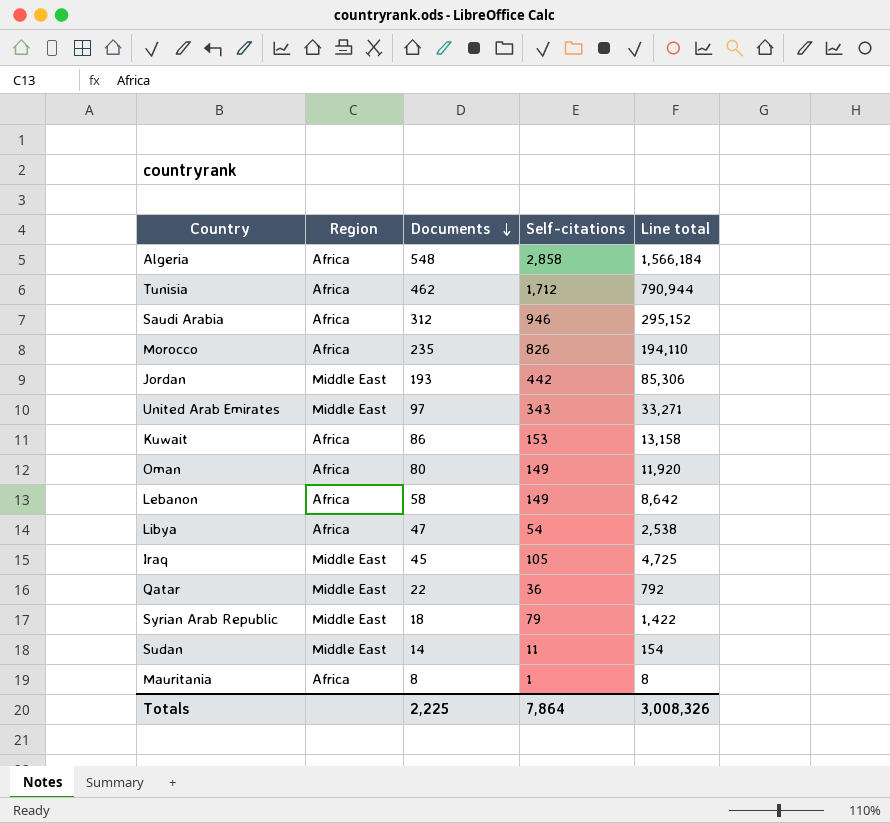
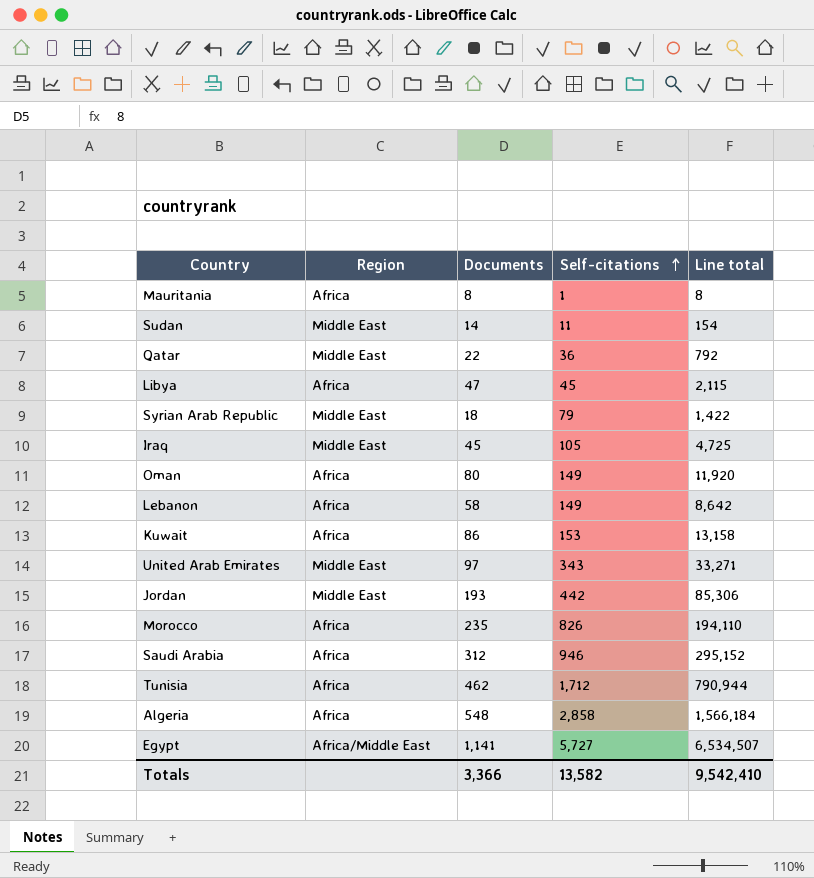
row order: Documents descending -> Self-citations ascending
Libya | Self-citations: 54 -> 45
Libya | Line total: 2,538 -> 2,115
row Egypt: none -> Africa/Middle East | 1,141 | 5,727 | 6,534,507
Totals | Documents: 2,225 -> 3,366
Totals | Self-citations: 7,864 -> 13,582
Totals | Line total: 3,008,326 -> 9,542,410

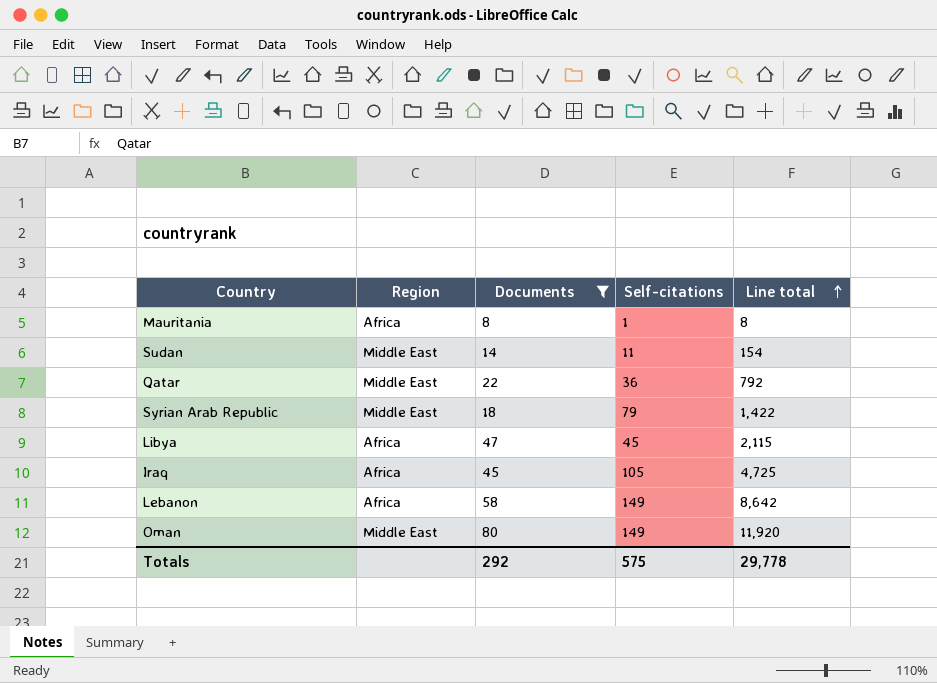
filter: none -> Documents <= 80
row order: Self-citations ascending -> Line total ascending
Iraq | Region: Middle East -> Africa
Oman | Region: Africa -> Middle East
Totals | Documents: 3,366 -> 292
Totals | Self-citations: 13,582 -> 575
Totals | Line total: 9,542,410 -> 29,778

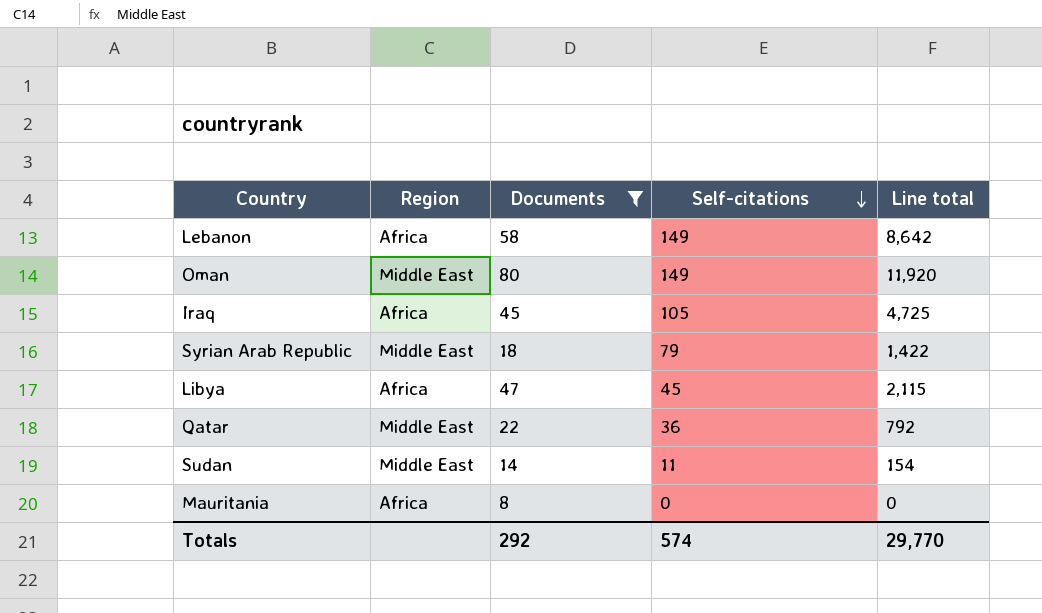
row order: Line total ascending -> Self-citations descending
Mauritania | Self-citations: 1 -> 0
Mauritania | Line total: 8 -> 0
Totals | Self-citations: 575 -> 574
Totals | Line total: 29,778 -> 29,770

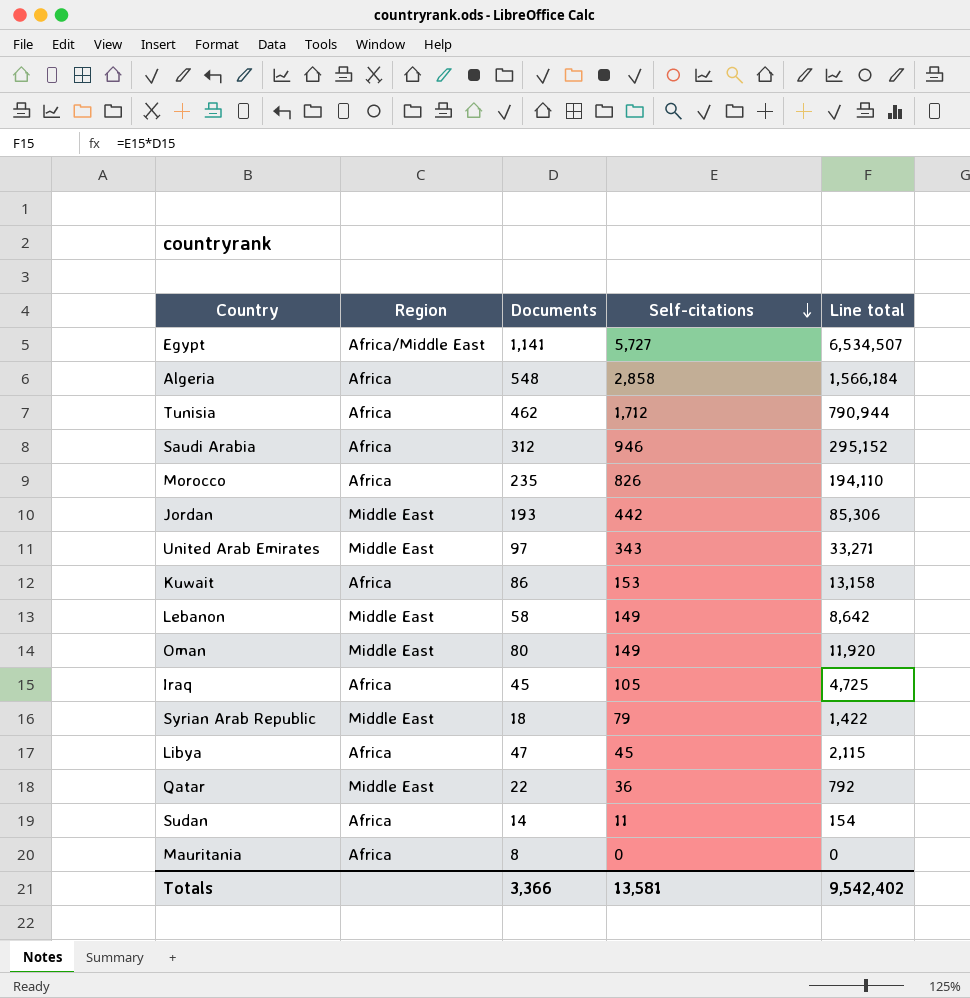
filter: Documents <= 80 -> none
Lebanon | Region: Africa -> Middle East
Sudan | Region: Middle East -> Africa
Totals | Documents: 292 -> 3,366
Totals | Self-citations: 574 -> 13,581
Totals | Line total: 29,770 -> 9,542,402

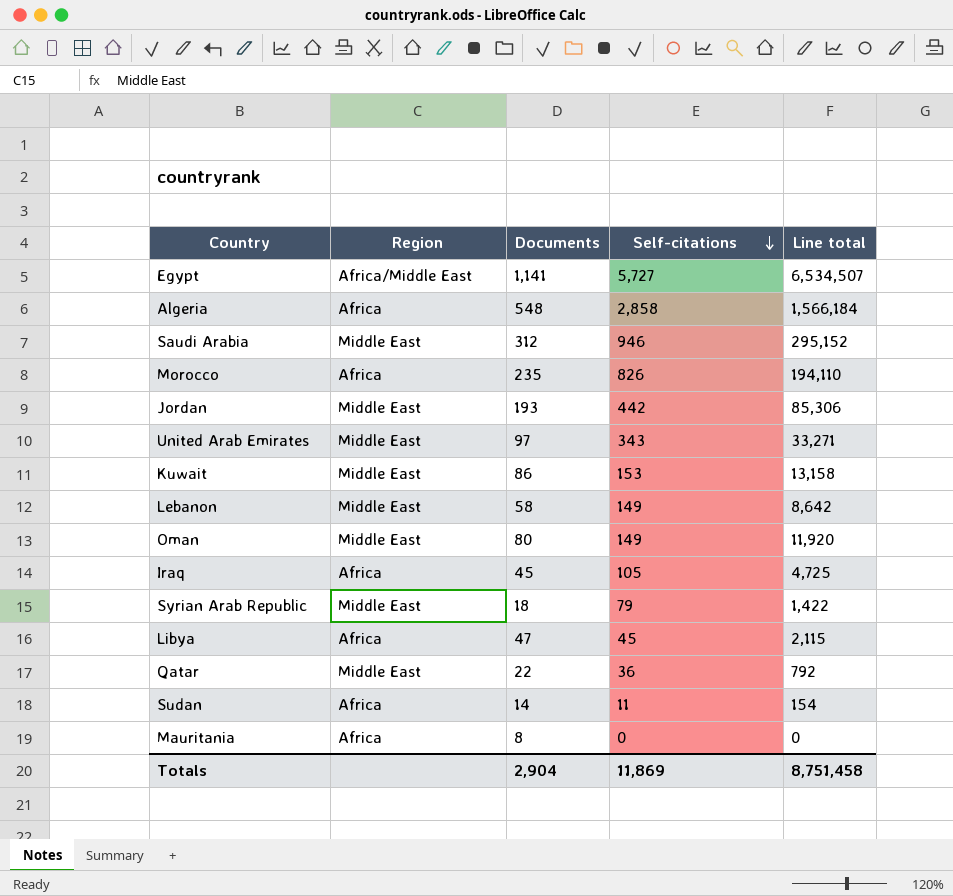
row Tunisia: Africa | 462 | 1,712 | 790,944 -> none
Saudi Arabia | Region: Africa -> Middle East
Kuwait | Region: Africa -> Middle East
Totals | Documents: 3,366 -> 2,904
Totals | Self-citations: 13,581 -> 11,869
Totals | Line total: 9,542,402 -> 8,751,458

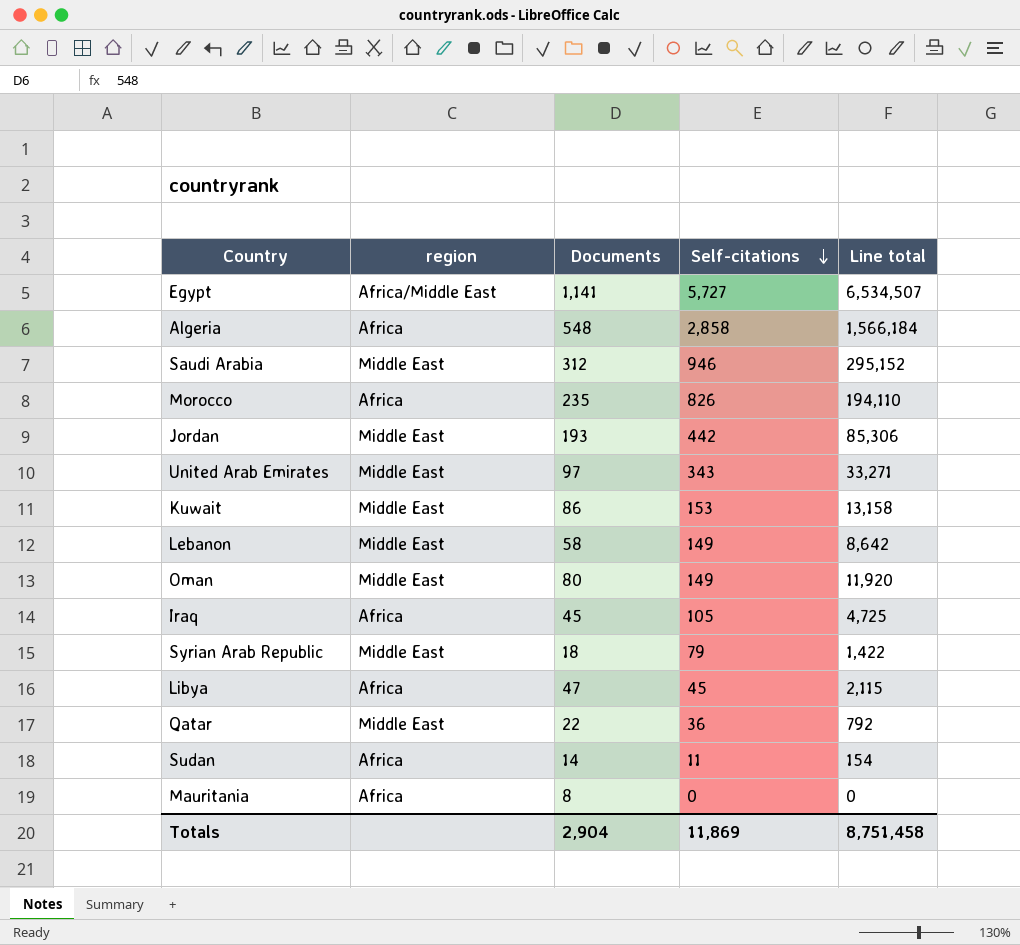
column name: Region -> region

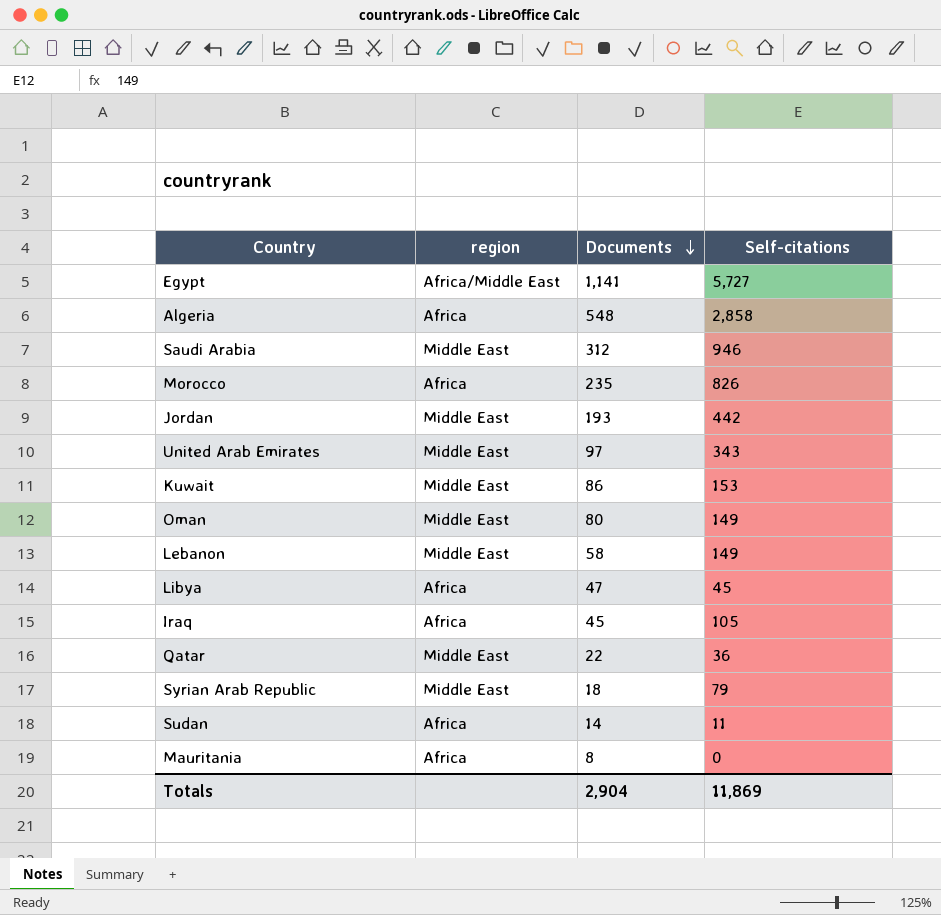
row order: Self-citations descending -> Documents descending
column Line total | formula: [Documents] * [Self-citations] -> none

